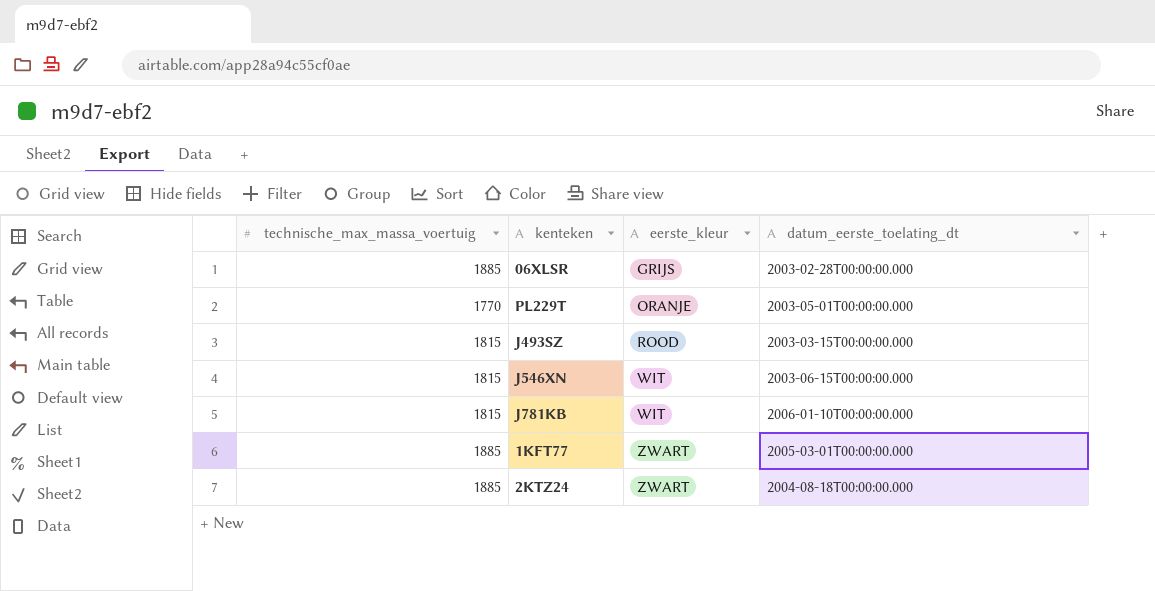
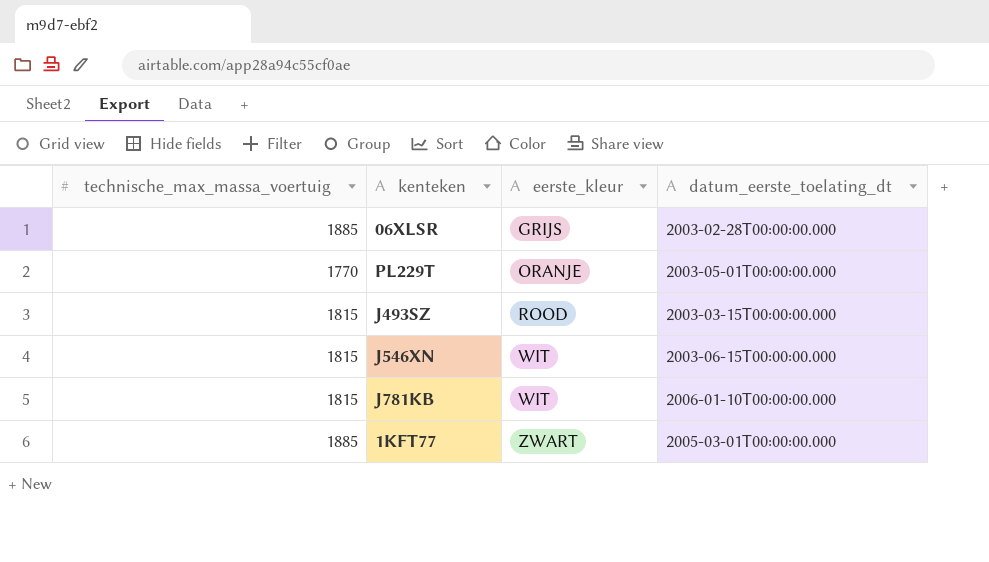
row 2KTZ24: 1885 | ZWART | 2004-08-18T00:00:00.000 -> none

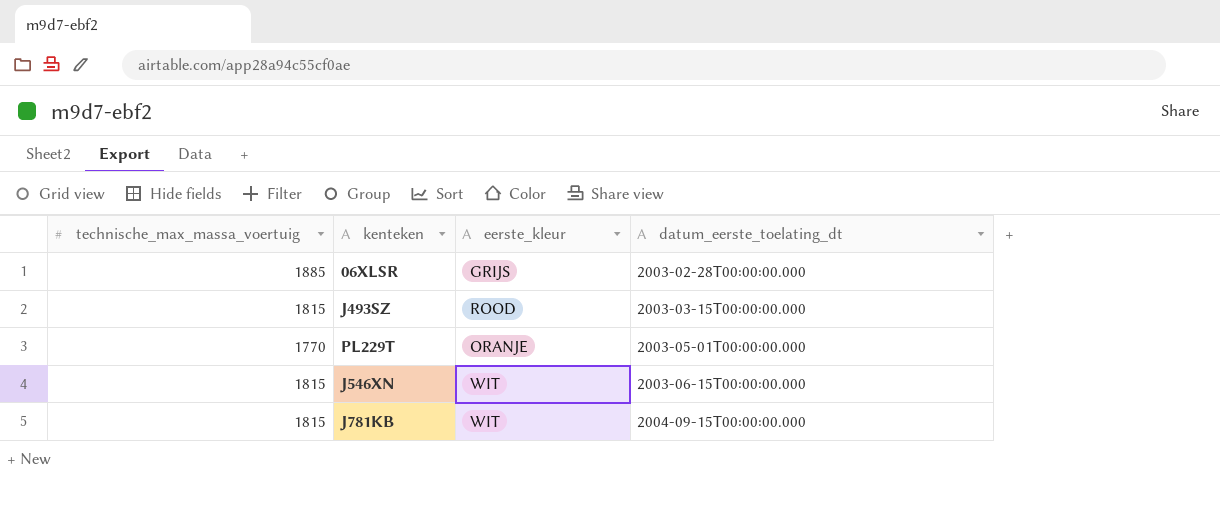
row order: eerste_kleur ascending -> datum_eerste_toelating_dt ascending
row 1KFT77: 1885 | ZWART | 2005-03-01T00:00:00.000 -> none
J781KB | datum_eerste_toelating_dt: 2006-01-10T00:00:00.000 -> 2004-09-15T00:00:00.000

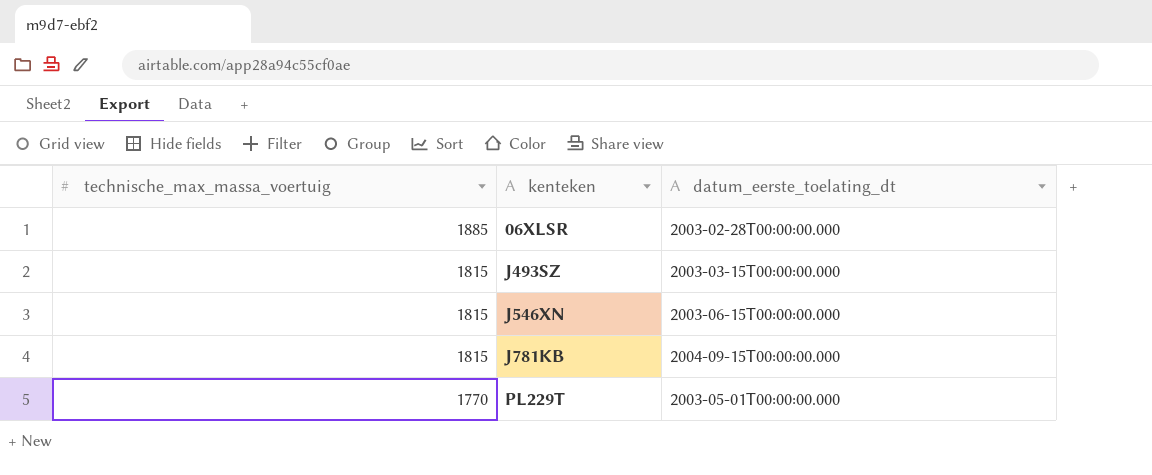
row order: datum_eerste_toelating_dt ascending -> technische_max_massa_voertuig descending
column eerste_kleur | position: 3 -> none

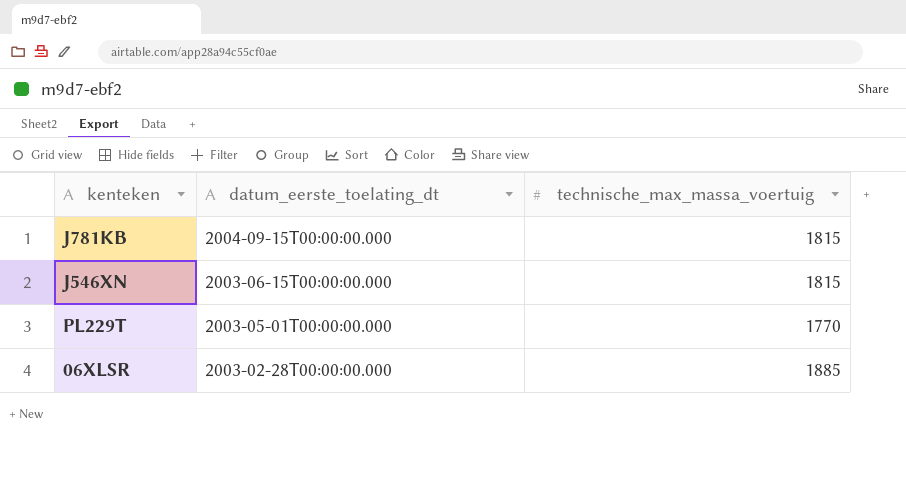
row order: technische_max_massa_voertuig descending -> datum_eerste_toelating_dt descending
column technische_max_massa_voertuig | position: 1 -> 3
row J493SZ: 1815 | 2003-03-15T00:00:00.000 -> none

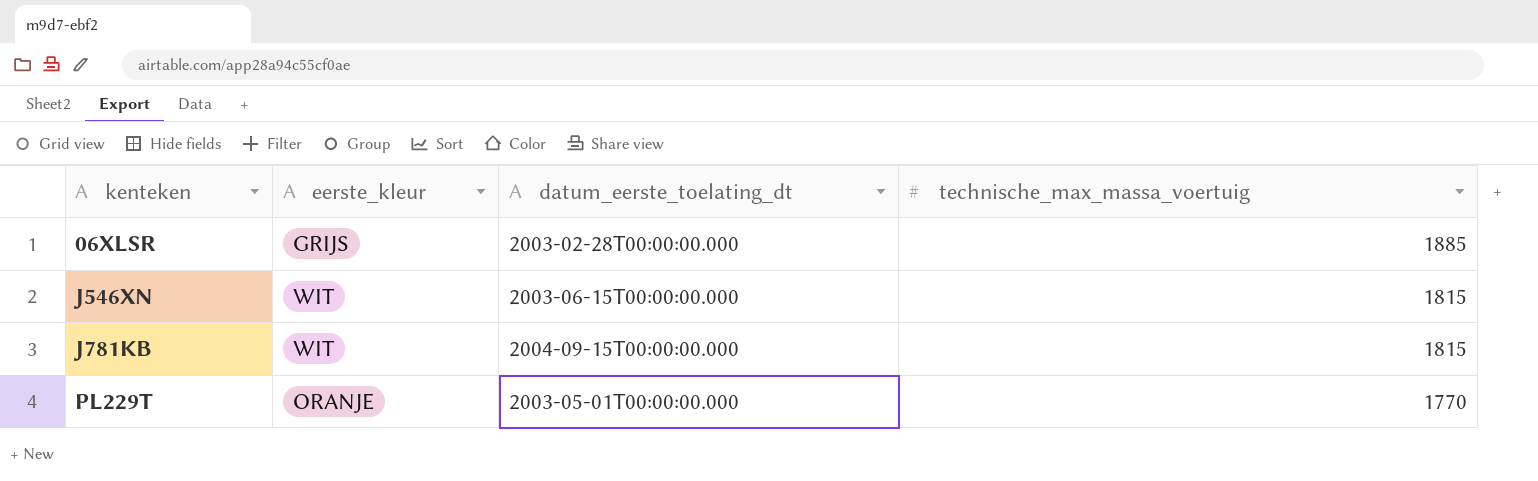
row order: datum_eerste_toelating_dt descending -> kenteken ascending
column eerste_kleur | position: none -> 2

